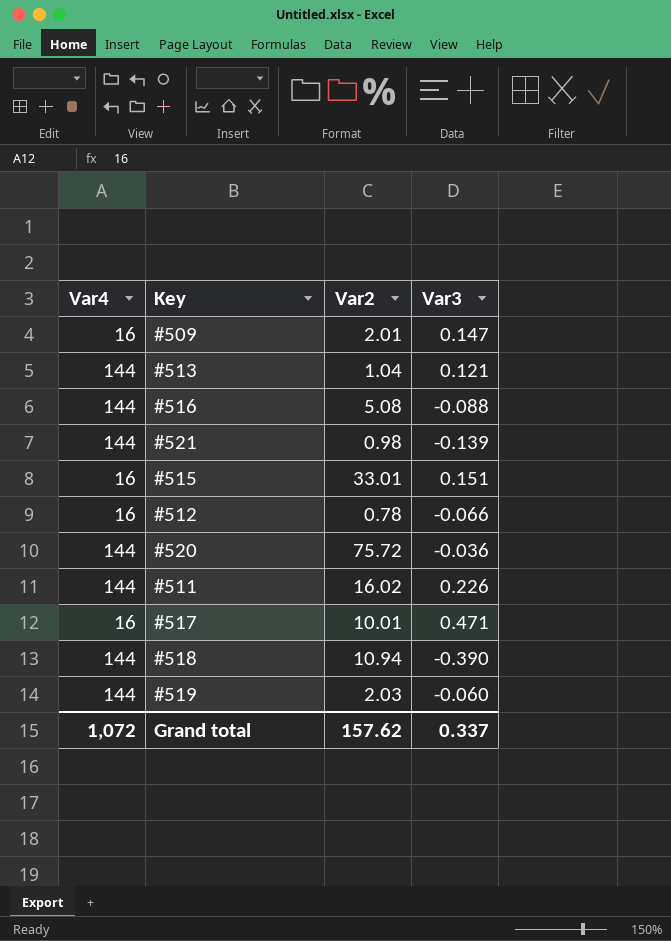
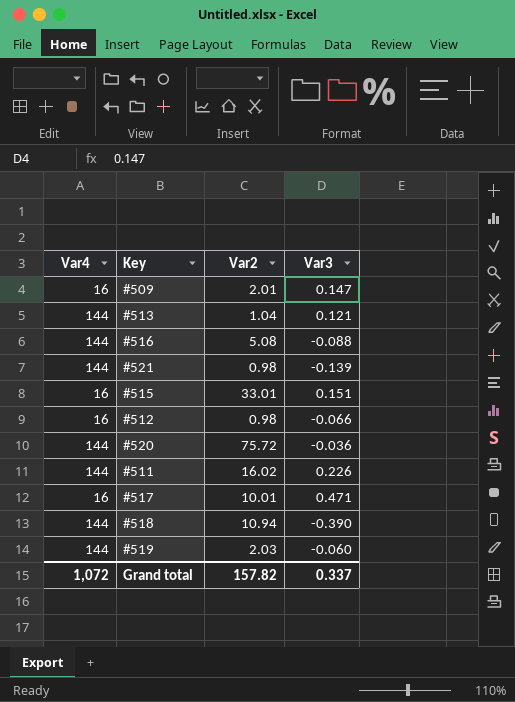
#512 | Var2: 0.78 -> 0.98
Grand total | Var2: 157.62 -> 157.82

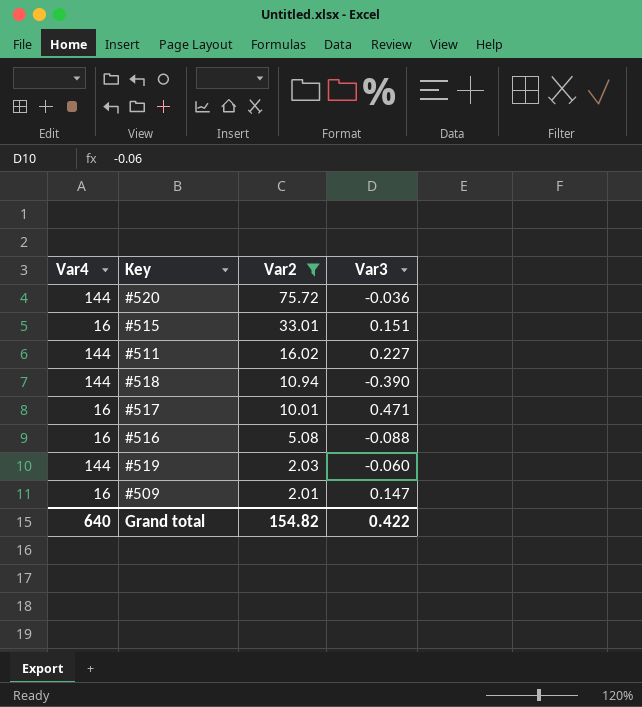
filter: none -> Var2 >= 2.01
row order: none -> Var2 descending
#511 | Var3: 0.226 -> 0.227
#516 | Var4: 144 -> 16
Grand total | Var4: 1,072 -> 640
Grand total | Var2: 157.82 -> 154.82
Grand total | Var3: 0.337 -> 0.422

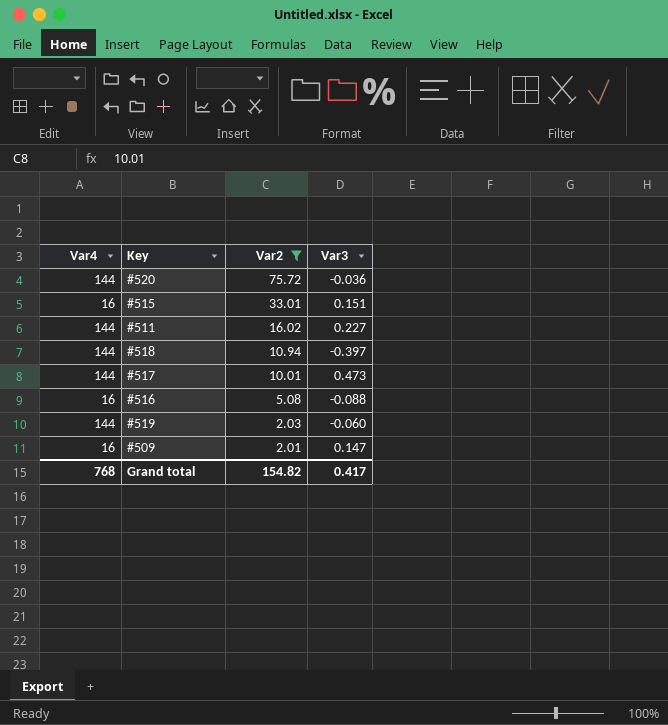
#518 | Var3: -0.390 -> -0.397
#517 | Var4: 16 -> 144
#517 | Var3: 0.471 -> 0.473
Grand total | Var4: 640 -> 768
Grand total | Var3: 0.422 -> 0.417

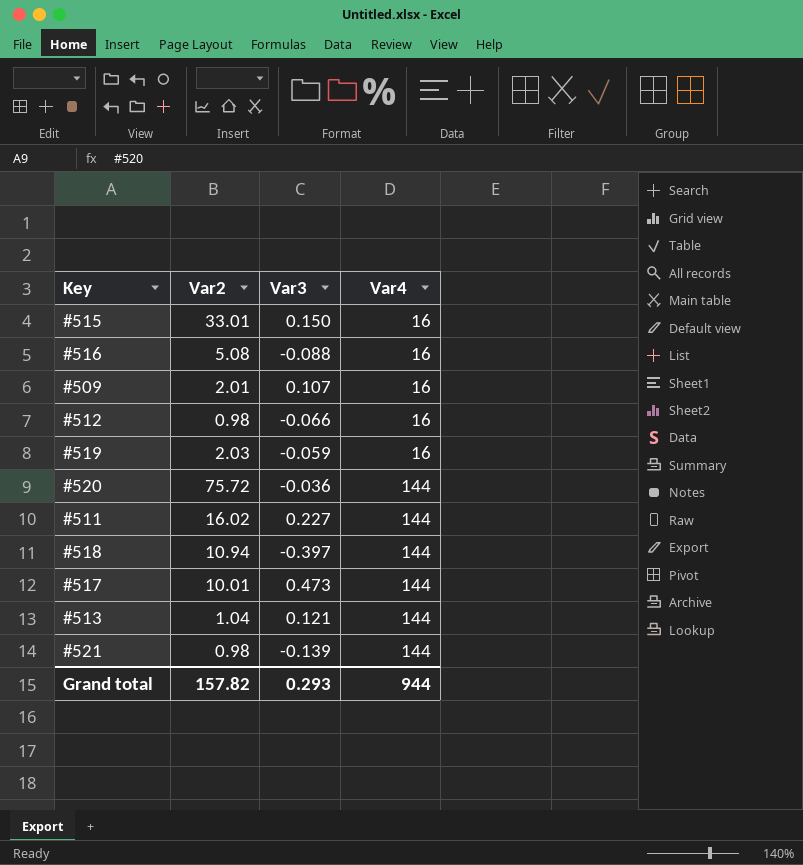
filter: Var2 >= 2.01 -> none
row order: Var2 descending -> Var4 ascending
column Var4 | position: 1 -> 4
#515 | Var3: 0.151 -> 0.150
#509 | Var3: 0.147 -> 0.107
#519 | Var3: -0.060 -> -0.059
#519 | Var4: 144 -> 16
Grand total | Var2: 154.82 -> 157.82
Grand total | Var3: 0.417 -> 0.293
Grand total | Var4: 768 -> 944

